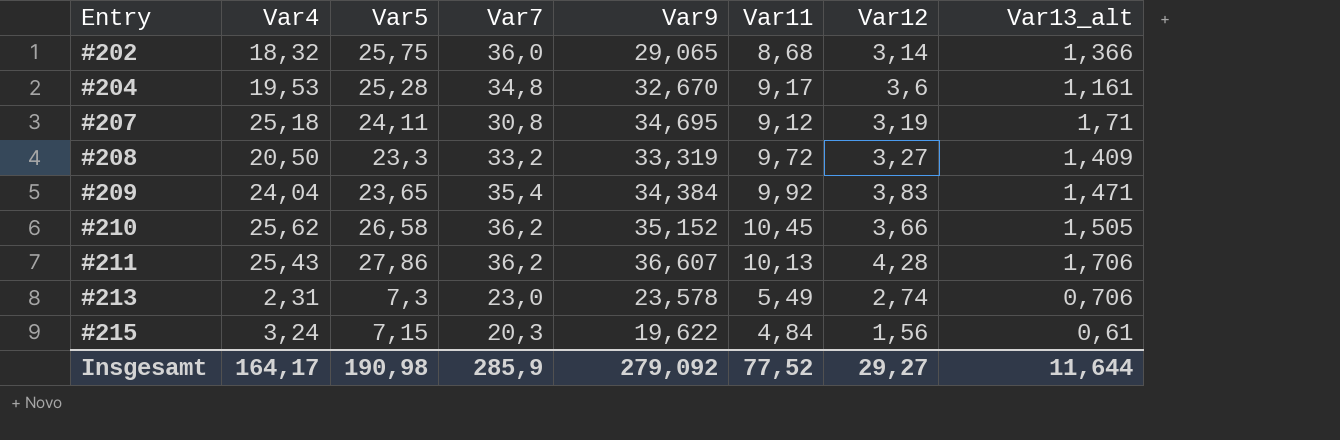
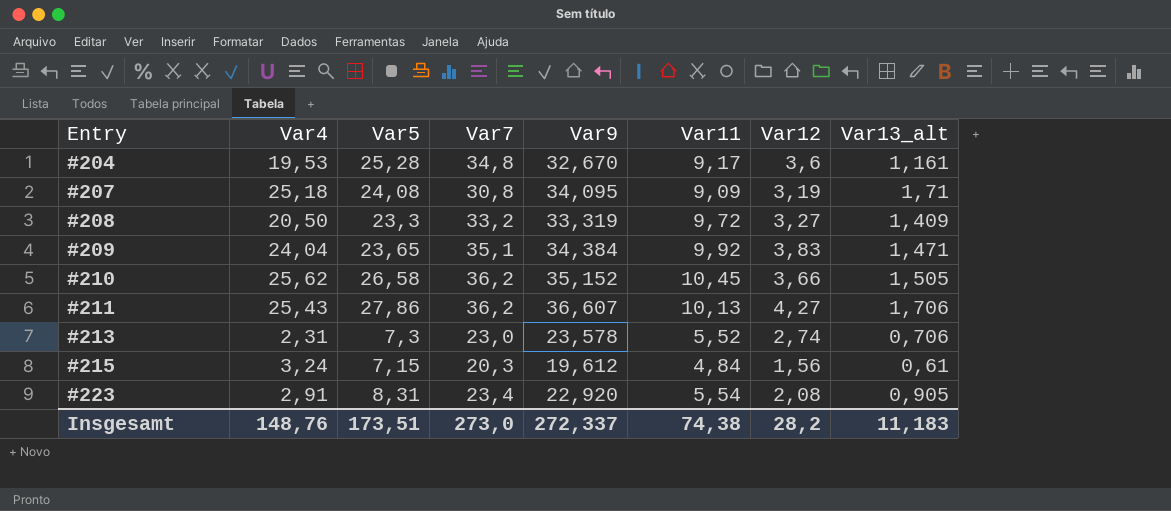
row #202: 18,32 | 25,75 | 36,0 | 29,065 | 8,68 | 3,14 | 1,366 -> none
#207 | Var5: 24,11 -> 24,08
#207 | Var9: 34,695 -> 34,095
#207 | Var11: 9,12 -> 9,09
#209 | Var7: 35,4 -> 35,1
#211 | Var12: 4,28 -> 4,27
#213 | Var11: 5,49 -> 5,52
#215 | Var9: 19,622 -> 19,612
row #223: none -> 2,91 | 8,31 | 23,4 | 22,920 | 5,54 | 2,08 | 0,905
Insgesamt | Var4: 164,17 -> 148,76
Insgesamt | Var5: 190,98 -> 173,51
Insgesamt | Var7: 285,9 -> 273,0
Insgesamt | Var9: 279,092 -> 272,337
Insgesamt | Var11: 77,52 -> 74,38
Insgesamt | Var12: 29,27 -> 28,2
Insgesamt | Var13_alt: 11,644 -> 11,183

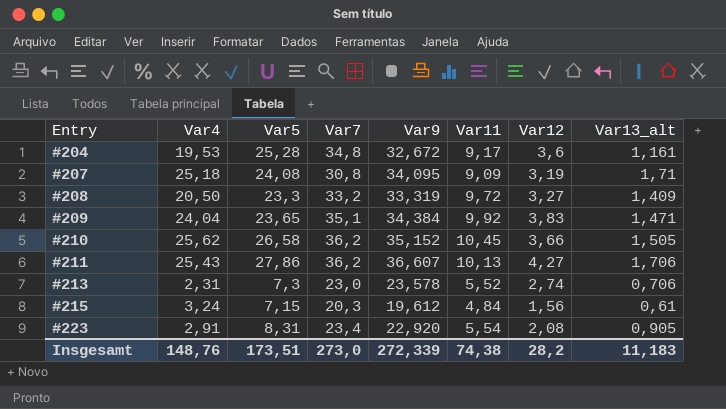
#204 | Var9: 32,670 -> 32,672
Insgesamt | Var9: 272,337 -> 272,339

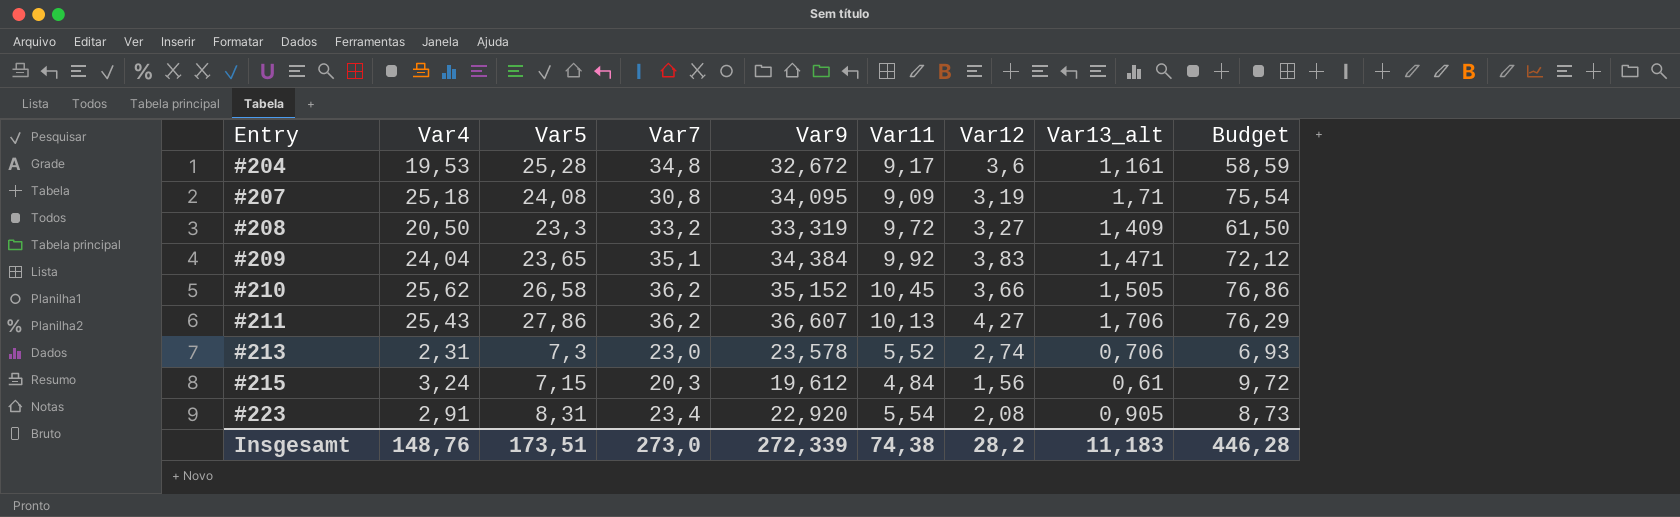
column Budget | formula: none -> [Var4] * 3

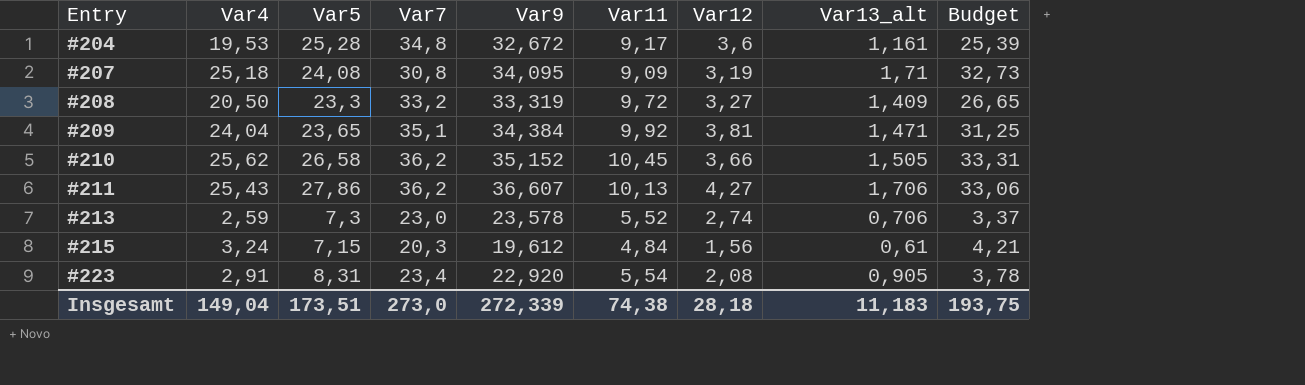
column Budget | formula: [Var4] * 3 -> [Var4] * 1,3
#209 | Var12: 3,83 -> 3,81
#213 | Var4: 2,31 -> 2,59
Insgesamt | Var4: 148,76 -> 149,04
Insgesamt | Var12: 28,2 -> 28,18
Insgesamt | Budget: 446,28 -> 193,75

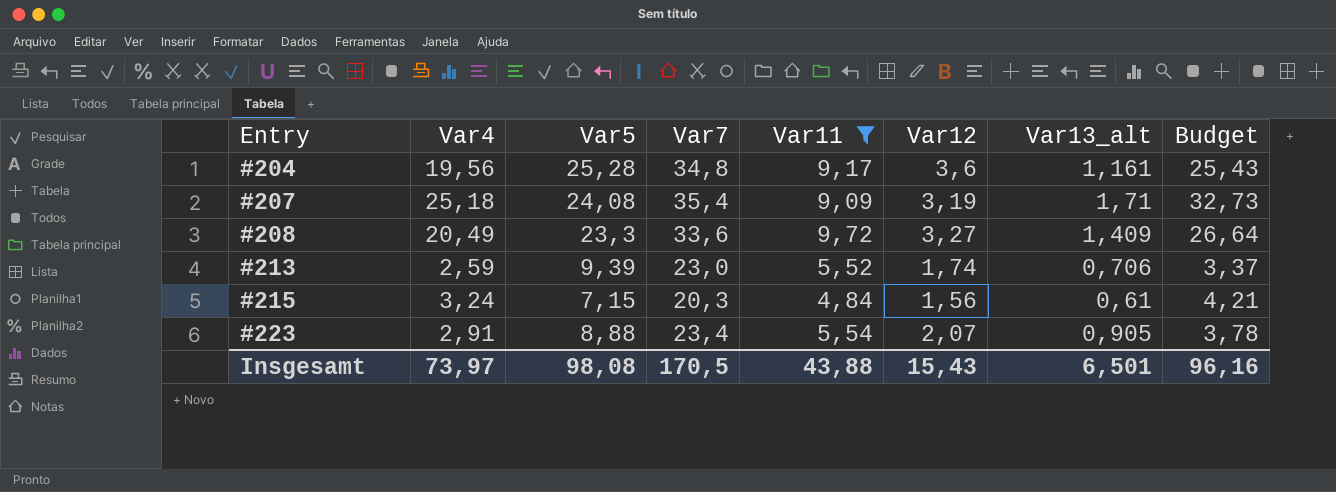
filter: none -> Var11 <= 9,72
column Var9 | position: 5 -> none
#204 | Var4: 19,53 -> 19,56
#204 | Budget: 25,39 -> 25,43
#207 | Var7: 30,8 -> 35,4
#208 | Var4: 20,50 -> 20,49
#208 | Var7: 33,2 -> 33,6
#208 | Budget: 26,65 -> 26,64
#213 | Var5: 7,3 -> 9,39
#213 | Var12: 2,74 -> 1,74
#223 | Var5: 8,31 -> 8,88
#223 | Var12: 2,08 -> 2,07
Insgesamt | Var4: 149,04 -> 73,97
Insgesamt | Var5: 173,51 -> 98,08
Insgesamt | Var7: 273,0 -> 170,5
Insgesamt | Var11: 74,38 -> 43,88
Insgesamt | Var12: 28,18 -> 15,43
Insgesamt | Var13_alt: 11,183 -> 6,501
Insgesamt | Budget: 193,75 -> 96,16

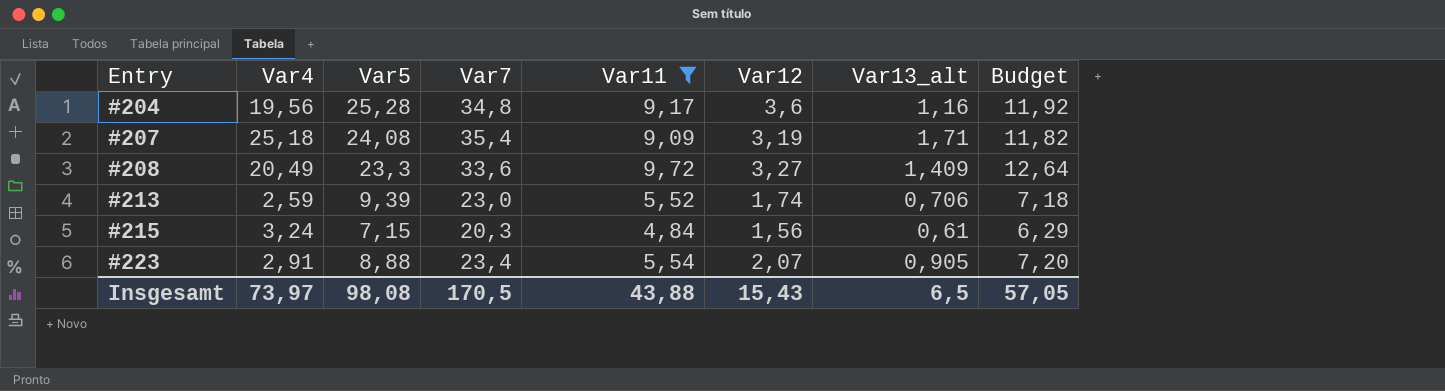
column Budget | formula: [Var4] * 1,3 -> [Var11] * 1,3
#204 | Var13_alt: 1,161 -> 1,16
Insgesamt | Var13_alt: 6,501 -> 6,5
Insgesamt | Budget: 96,16 -> 57,05

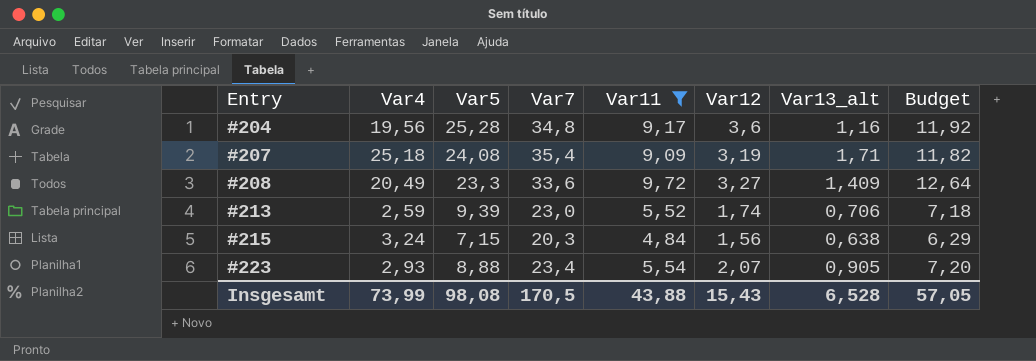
#215 | Var13_alt: 0,61 -> 0,638
#223 | Var4: 2,91 -> 2,93
Insgesamt | Var4: 73,97 -> 73,99
Insgesamt | Var13_alt: 6,5 -> 6,528

